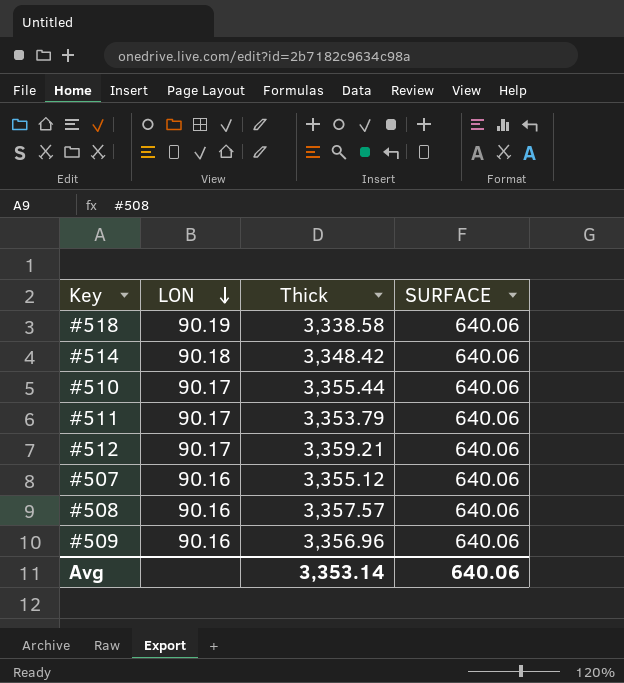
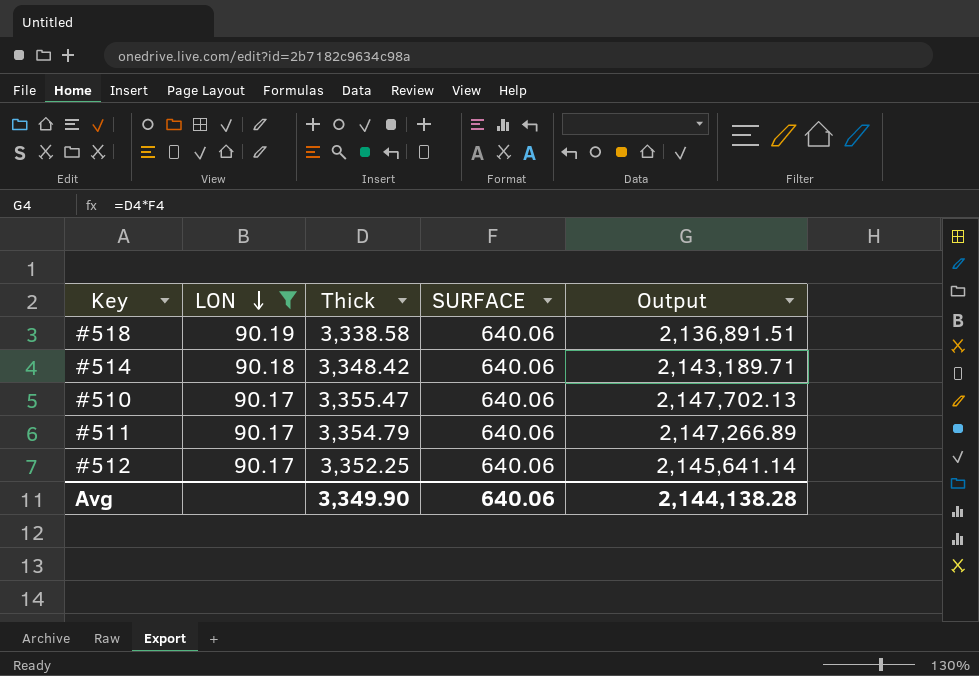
filter: none -> LON != 90.16
column Output | formula: none -> [Thick] * [SURFACE]
#510 | Thick: 3,355.44 -> 3,355.47
#511 | Thick: 3,353.79 -> 3,354.79
#512 | Thick: 3,359.21 -> 3,352.25
Avg | Thick: 3,353.14 -> 3,349.90

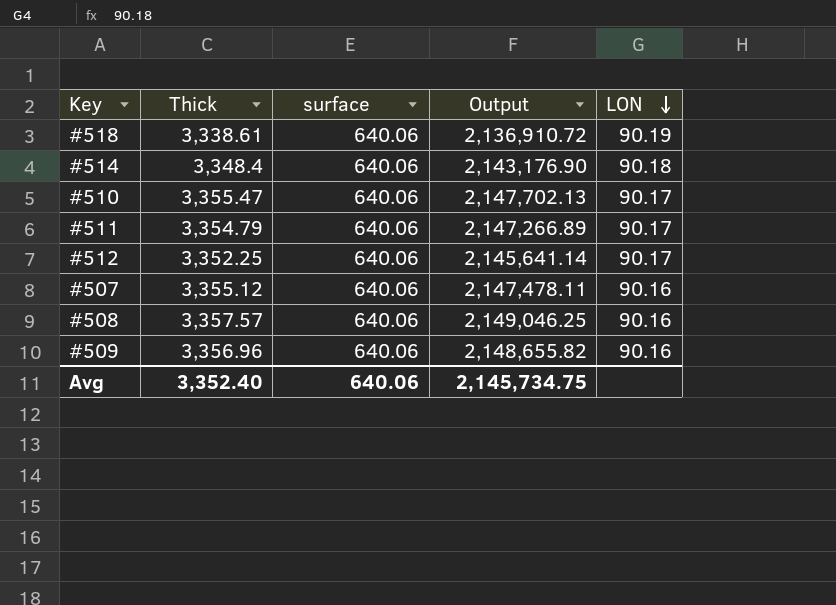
filter: LON != 90.16 -> none
column name: SURFACE -> surface
column LON | position: 2 -> 5
#518 | Thick: 3,338.58 -> 3,338.61
#518 | Output: 2,136,891.51 -> 2,136,910.72
#514 | Thick: 3,348.42 -> 3,348.4
#514 | Output: 2,143,189.71 -> 2,143,176.90
Avg | Thick: 3,349.90 -> 3,352.40
Avg | Output: 2,144,138.28 -> 2,145,734.75

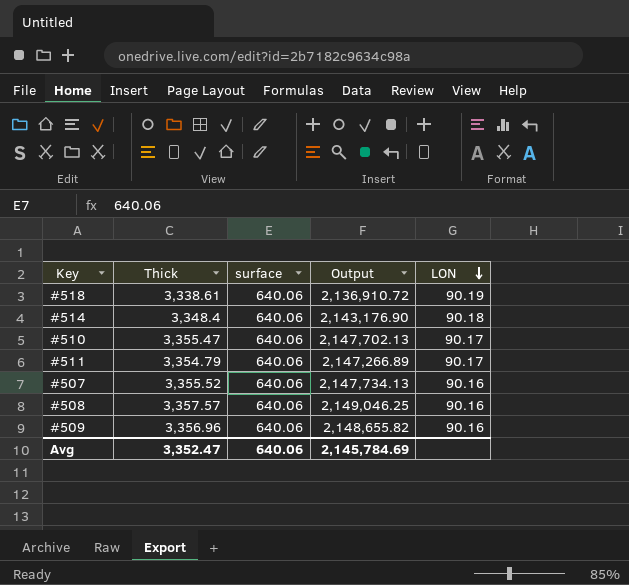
row #512: 3,352.25 | 640.06 | 2,145,641.14 | 90.17 -> none
#507 | Thick: 3,355.12 -> 3,355.52
#507 | Output: 2,147,478.11 -> 2,147,734.13
Avg | Thick: 3,352.40 -> 3,352.47
Avg | Output: 2,145,734.75 -> 2,145,784.69

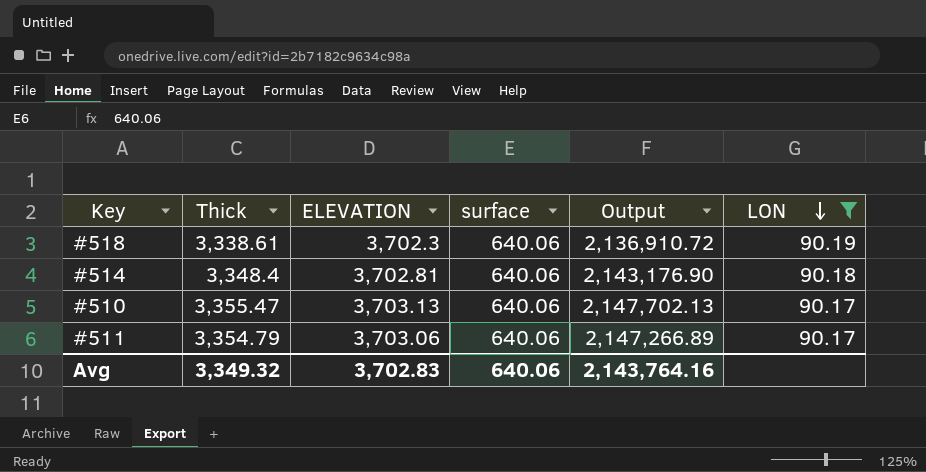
filter: none -> LON != 90.16
column ELEVATION | position: none -> 3
Avg | Thick: 3,352.47 -> 3,349.32
Avg | Output: 2,145,784.69 -> 2,143,764.16

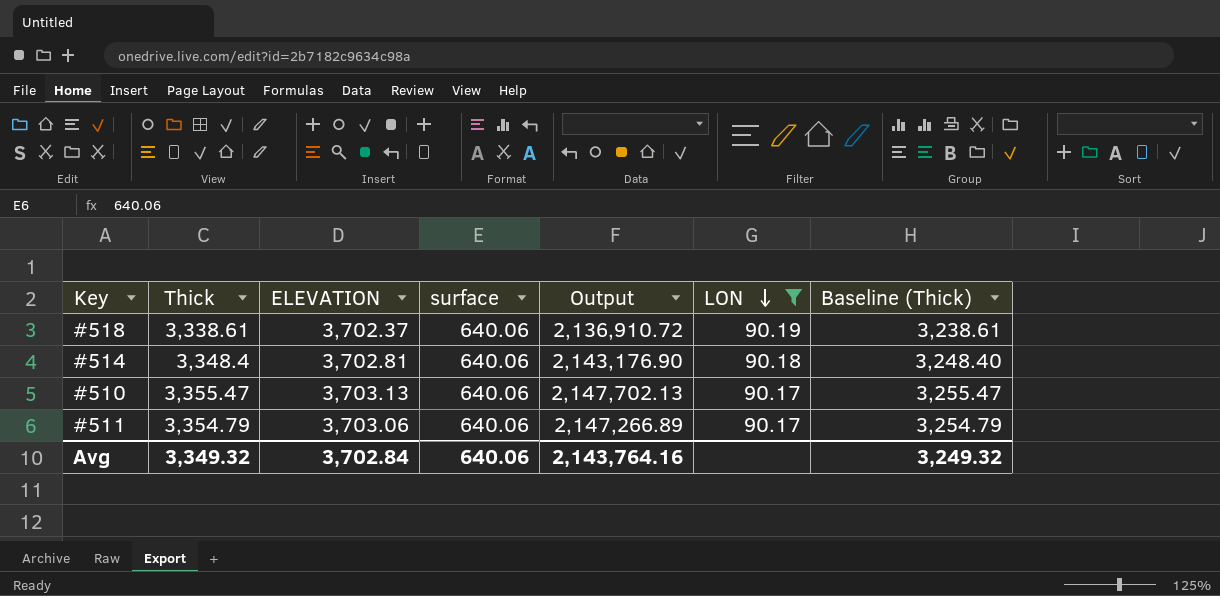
column Baseline (Thick) | formula: none -> [Thick] - 100
#518 | ELEVATION: 3,702.3 -> 3,702.37
Avg | ELEVATION: 3,702.83 -> 3,702.84

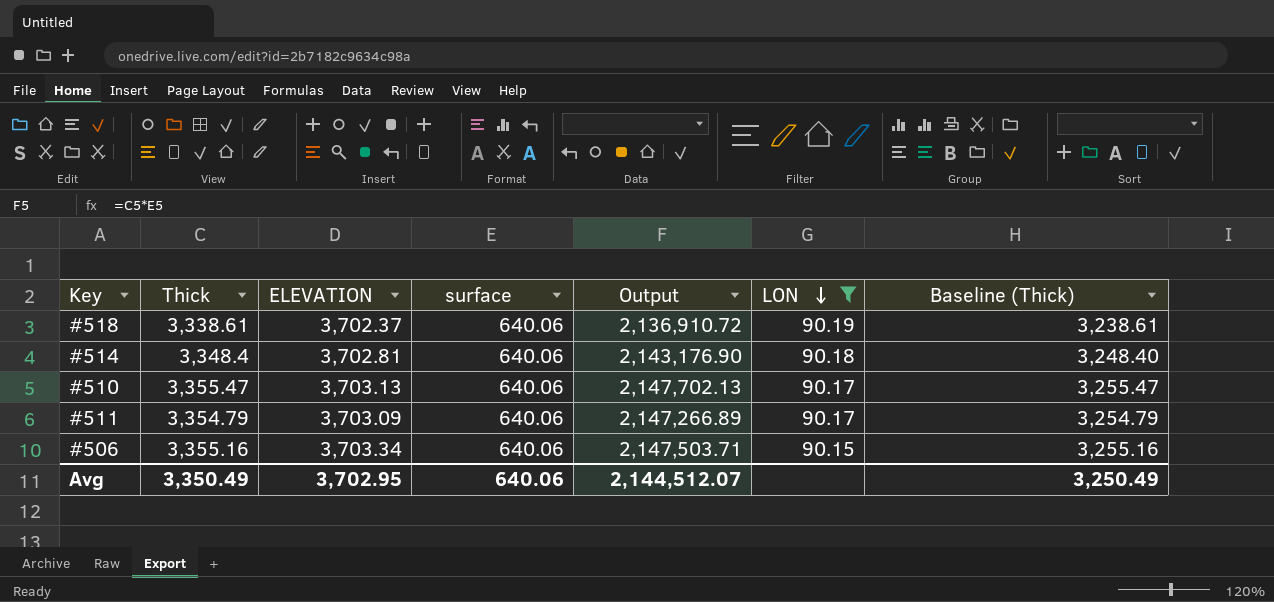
#511 | ELEVATION: 3,703.06 -> 3,703.09
row #506: none -> 3,355.16 | 3,703.34 | 640.06 | 2,147,503.71 | 90.15 | 3,255.16
Avg | Thick: 3,349.32 -> 3,350.49
Avg | ELEVATION: 3,702.84 -> 3,702.95
Avg | Output: 2,143,764.16 -> 2,144,512.07
Avg | Baseline (Thick): 3,249.32 -> 3,250.49

